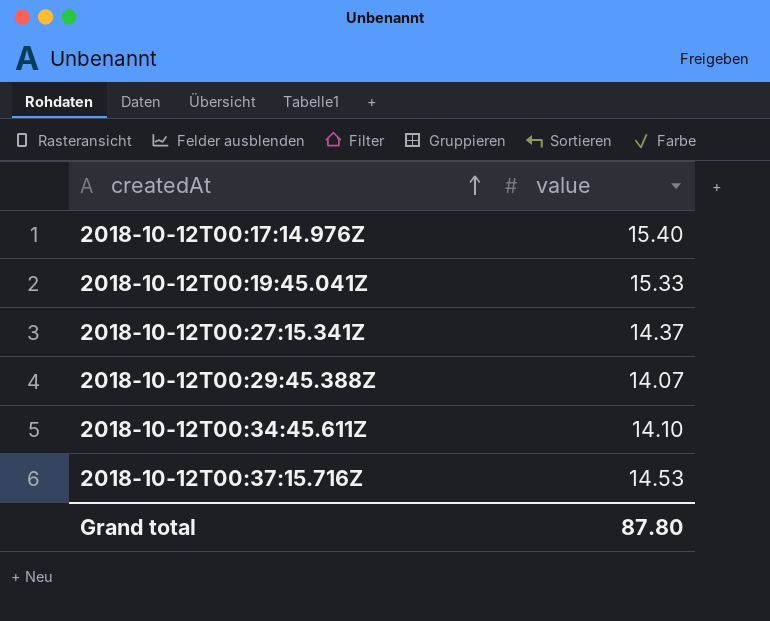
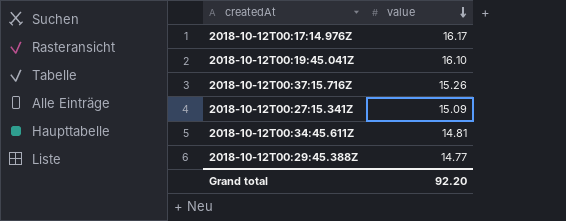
row order: createdAt ascending -> value descending
2018-10-12T00:17:14.976Z | value: 15.40 -> 16.17
2018-10-12T00:19:45.041Z | value: 15.33 -> 16.10
2018-10-12T00:37:15.716Z | value: 14.53 -> 15.26
2018-10-12T00:27:15.341Z | value: 14.37 -> 15.09
2018-10-12T00:34:45.611Z | value: 14.10 -> 14.81
2018-10-12T00:29:45.388Z | value: 14.07 -> 14.77
Grand total | value: 87.80 -> 92.20

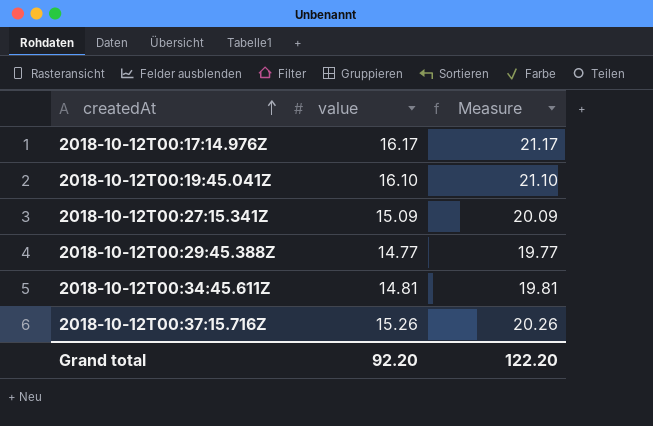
row order: value descending -> createdAt ascending
column Measure | formula: none -> [value] + 5

